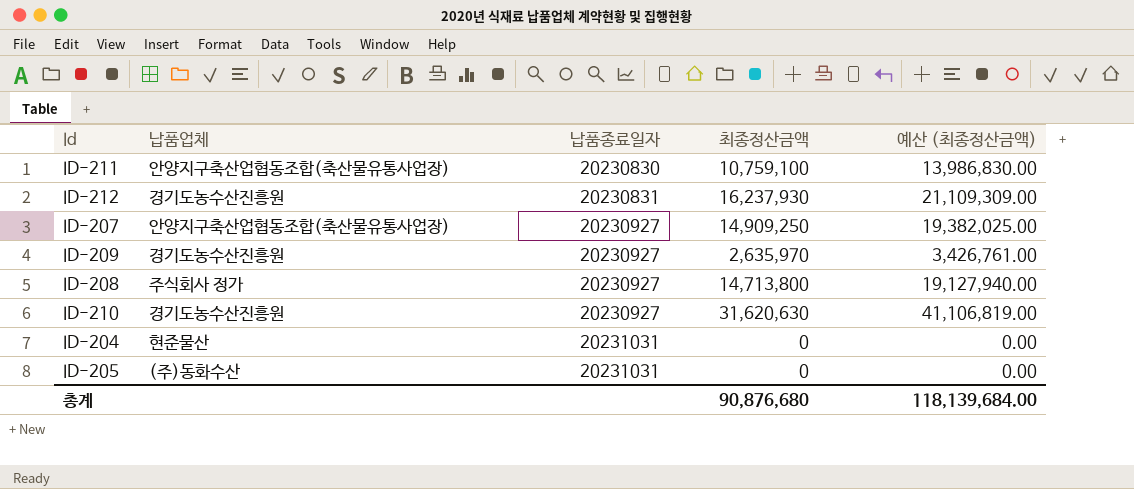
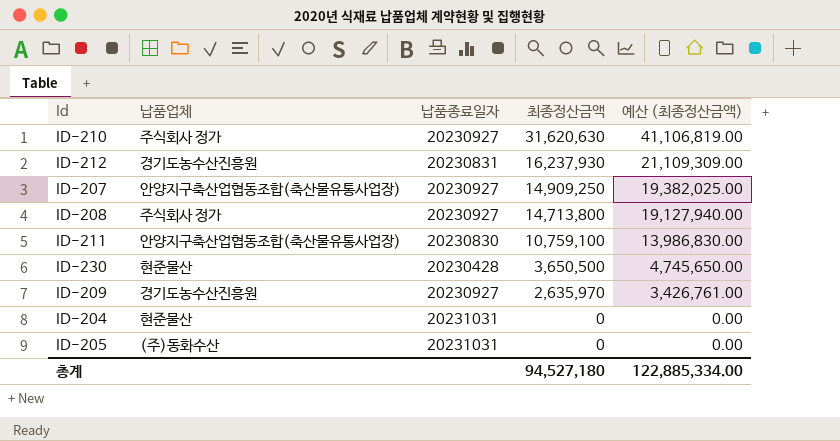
row order: 납품종료일자 ascending -> 최종정산금액 descending
ID-210 | 납품업체: 경기도농수산진흥원 -> 주식회사 정가
row ID-230: none -> 현준물산 | 20230428 | 3,650,500 | 4,745,650.00
총계 | 최종정산금액: 90,876,680 -> 94,527,180
총계 | 예산 (최종정산금액): 118,139,684.00 -> 122,885,334.00

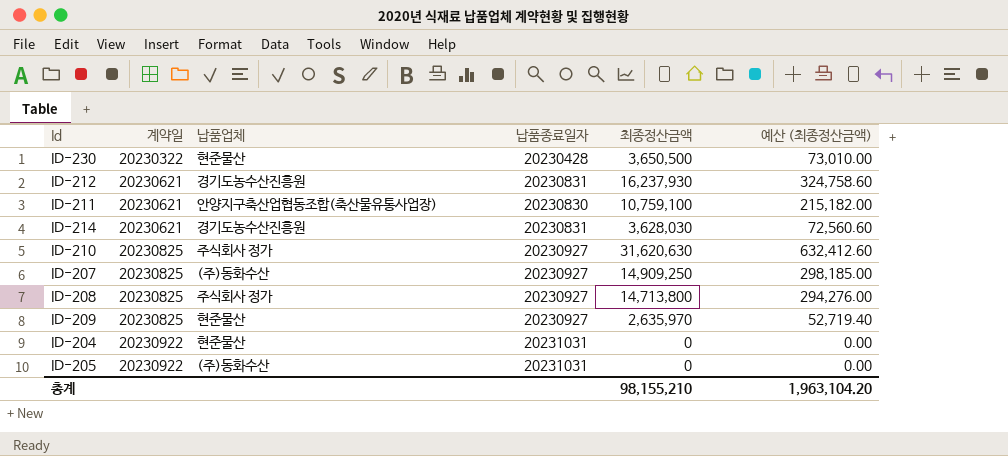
row order: 최종정산금액 descending -> 계약일 ascending
column 계약일 | position: none -> 2
column 예산 (최종정산금액) | formula: [최종정산금액] * 1.3 -> [최종정산금액] * 0.02
row ID-214: none -> 20230621 | 경기도농수산진흥원 | 20230831 | 3,628,030 | 72,560.60
ID-207 | 납품업체: 안양지구축산업협동조합(축산물유통사업장) -> (주)동화수산
ID-209 | 납품업체: 경기도농수산진흥원 -> 현준물산
총계 | 최종정산금액: 94,527,180 -> 98,155,210
총계 | 예산 (최종정산금액): 122,885,334.00 -> 1,963,104.20

